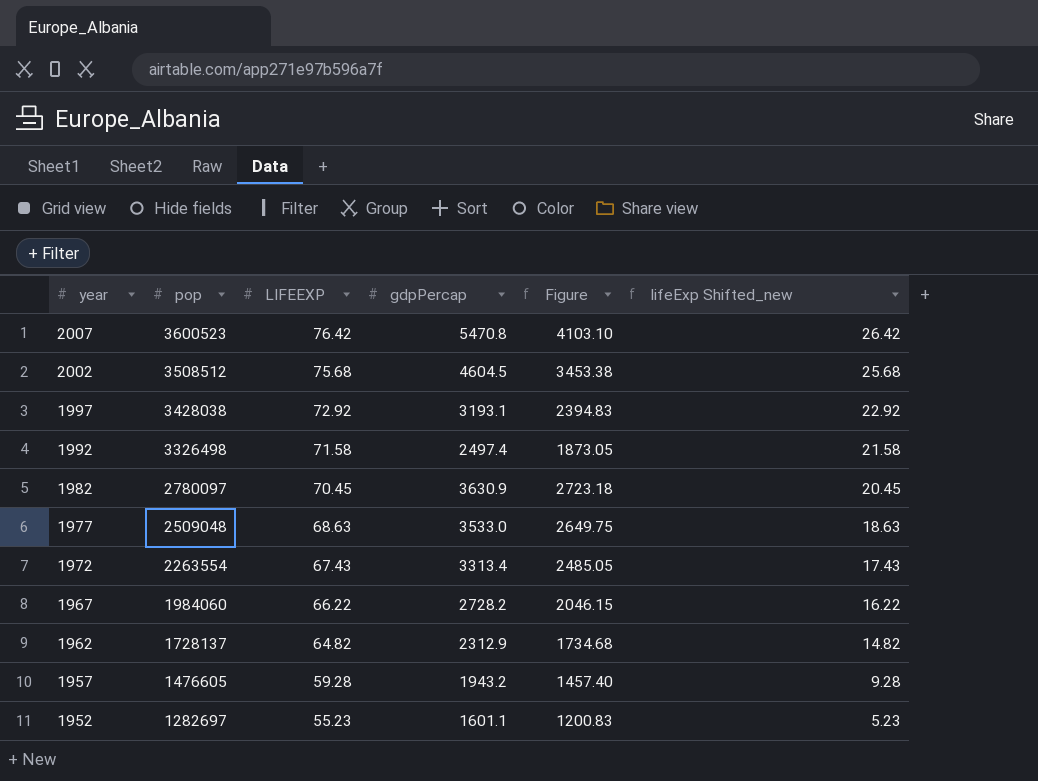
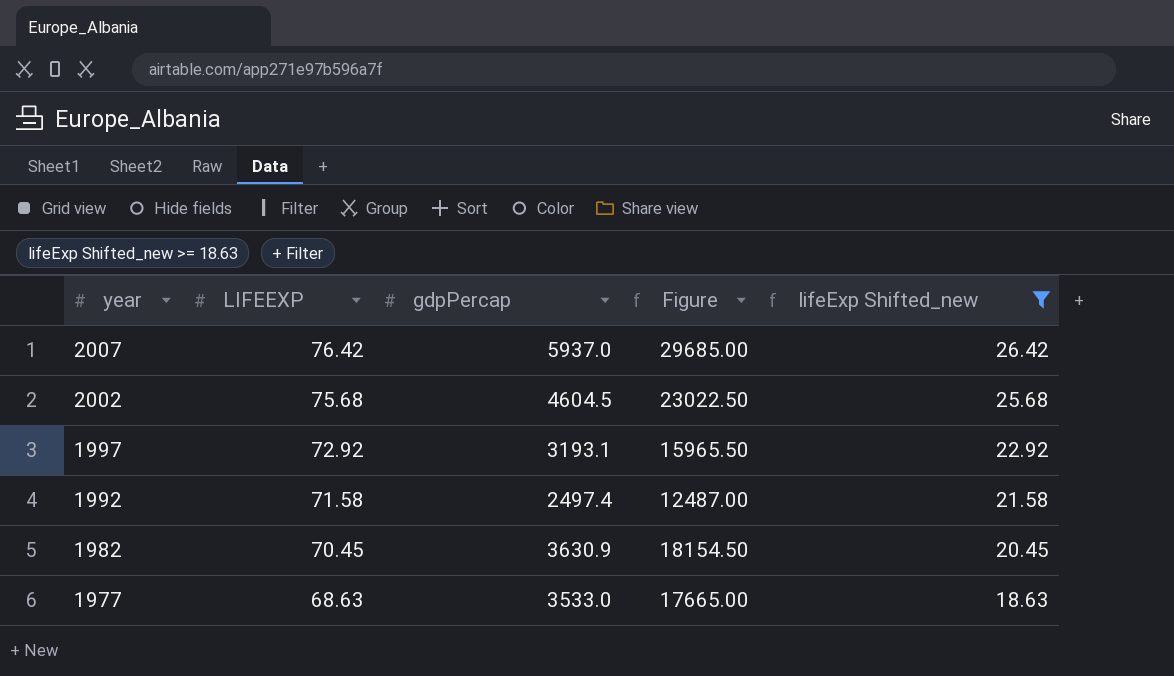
filter: none -> lifeExp Shifted_new >= 18.63
column pop | position: 2 -> none
column Figure | formula: [gdpPercap] * 0.75 -> [gdpPercap] * 5
2007 | gdpPercap: 5470.8 -> 5937.0

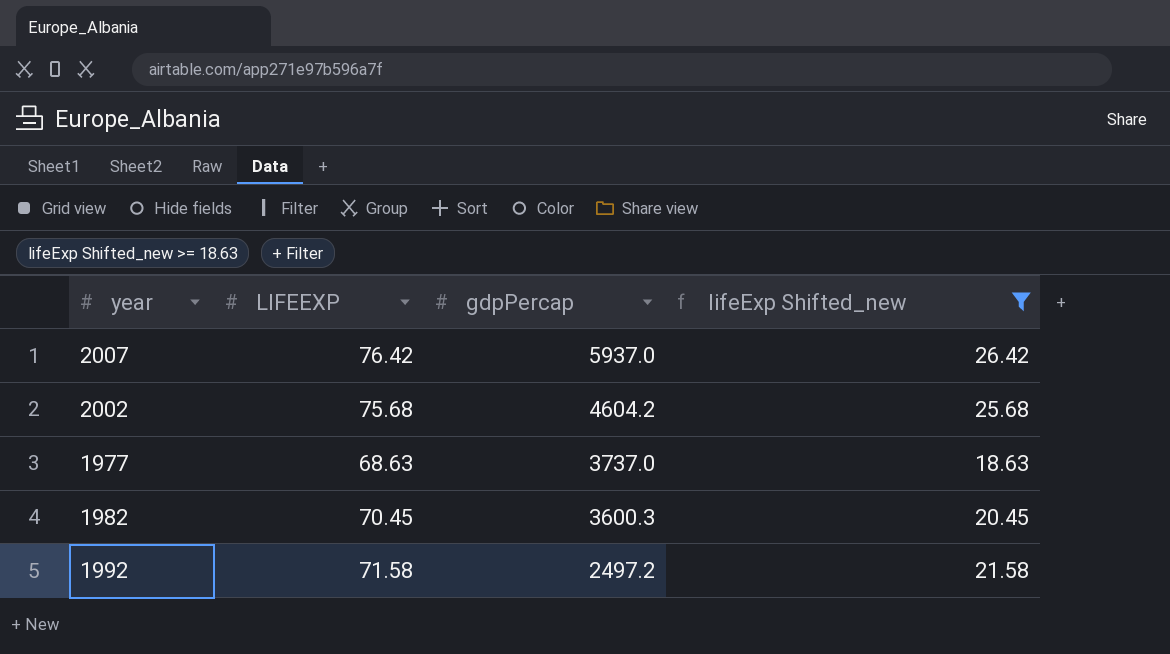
row order: year descending -> gdpPercap descending
column Figure | formula: [gdpPercap] * 5 -> none
row 1997: 72.92 | 3193.1 | 15965.50 | 22.92 -> none
2002 | gdpPercap: 4604.5 -> 4604.2
1977 | gdpPercap: 3533.0 -> 3737.0
1982 | gdpPercap: 3630.9 -> 3600.3
1992 | gdpPercap: 2497.4 -> 2497.2

